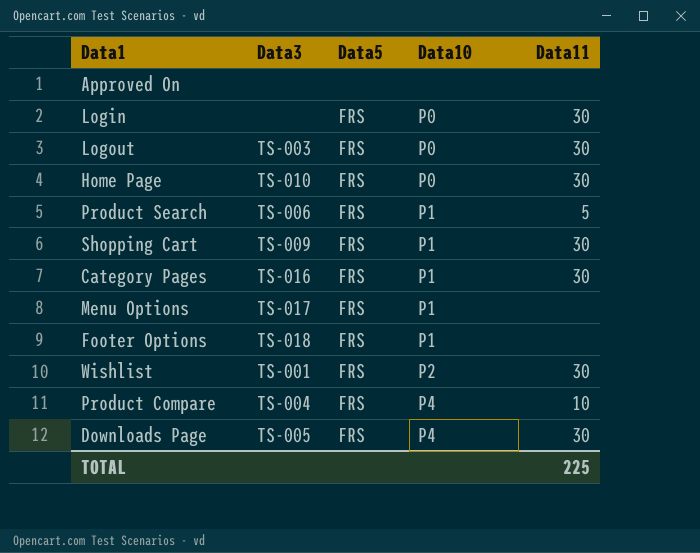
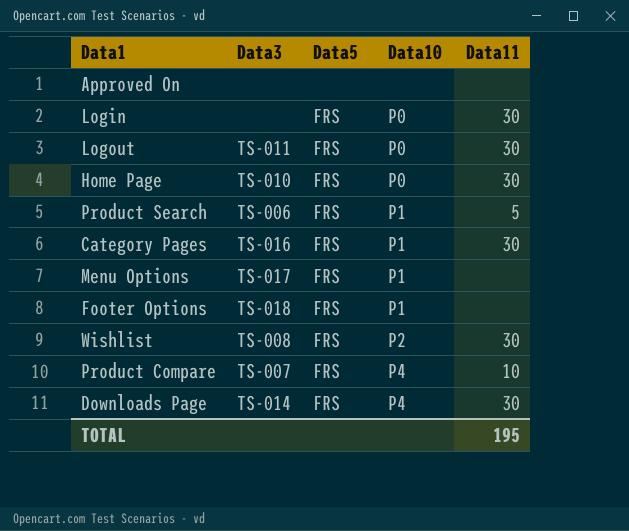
row Shopping Cart: TS-009 | FRS | P1 | 30 -> none
Logout | Data3: TS-003 -> TS-011
Wishlist | Data3: TS-001 -> TS-008
Product Compare | Data3: TS-004 -> TS-007
Downloads Page | Data3: TS-005 -> TS-014
TOTAL | Data11: 225 -> 195

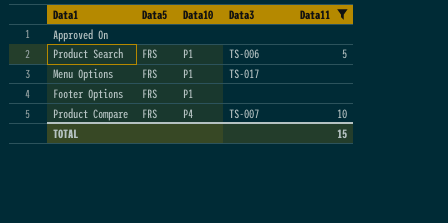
filter: none -> Data11 != 30
column Data3 | position: 2 -> 4
Footer Options | Data3: TS-018 -> none
TOTAL | Data11: 195 -> 15

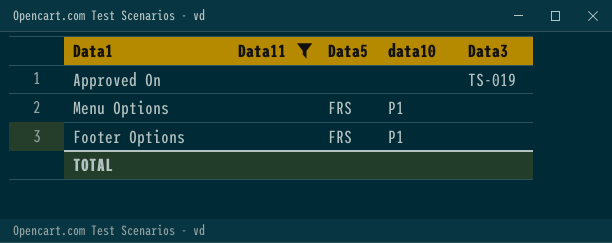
column Data11 | position: 5 -> 2
column name: Data10 -> data10
row Product Search: FRS | P1 | TS-006 | 5 -> none
row Product Compare: FRS | P4 | TS-007 | 10 -> none
Approved On | Data3: none -> TS-019
Menu Options | Data3: TS-017 -> none
TOTAL | Data11: 15 -> none

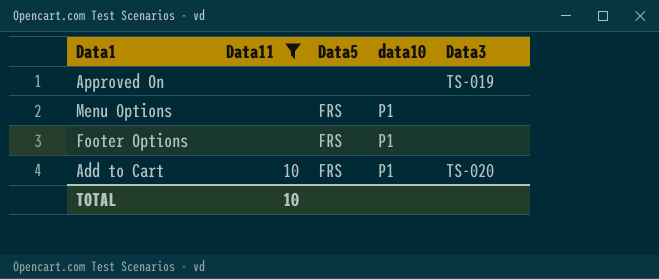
row Add to Cart: none -> 10 | FRS | P1 | TS-020
TOTAL | Data11: none -> 10

